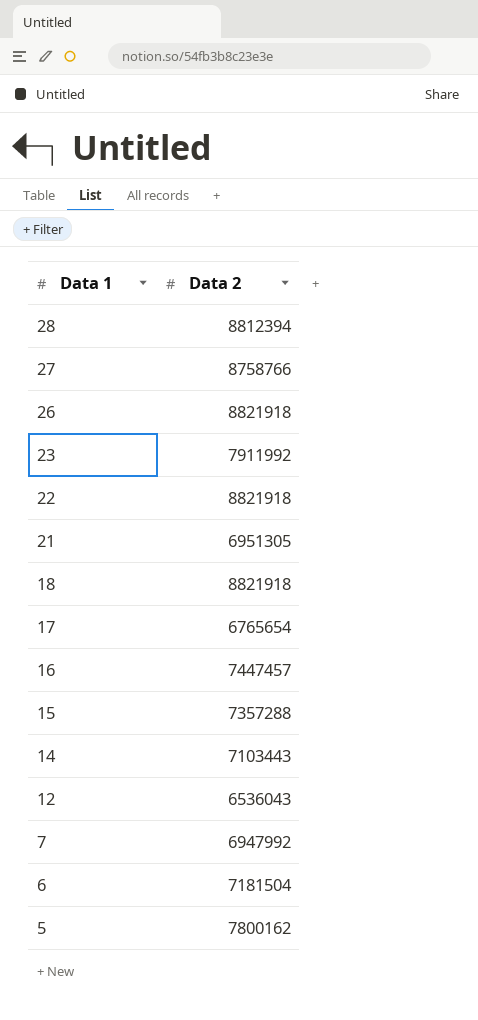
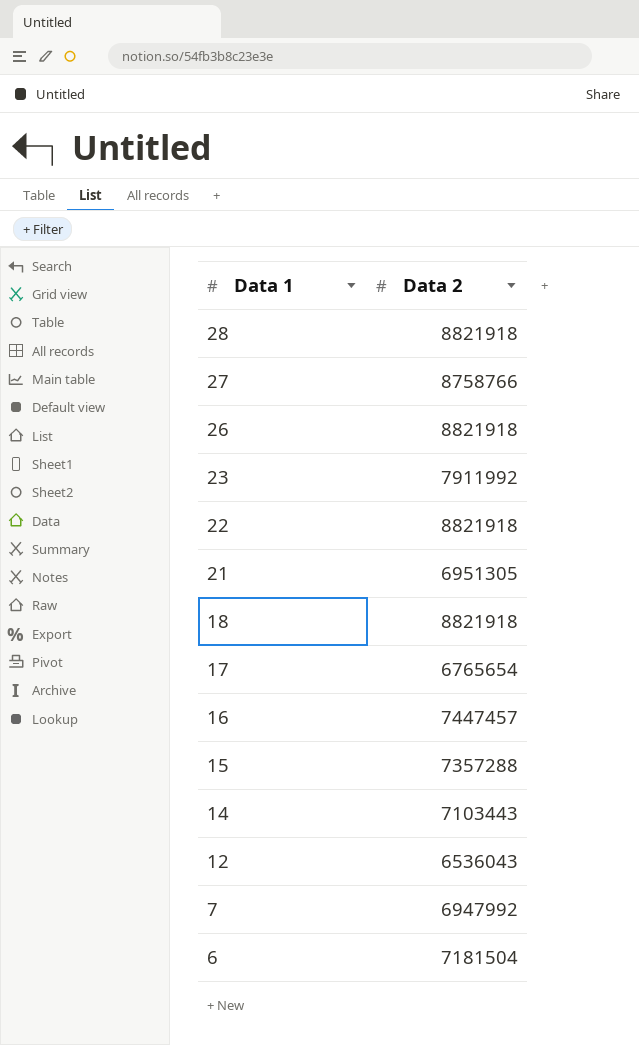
row 5: 7800162 -> none
28 | Data 2: 8812394 -> 8821918

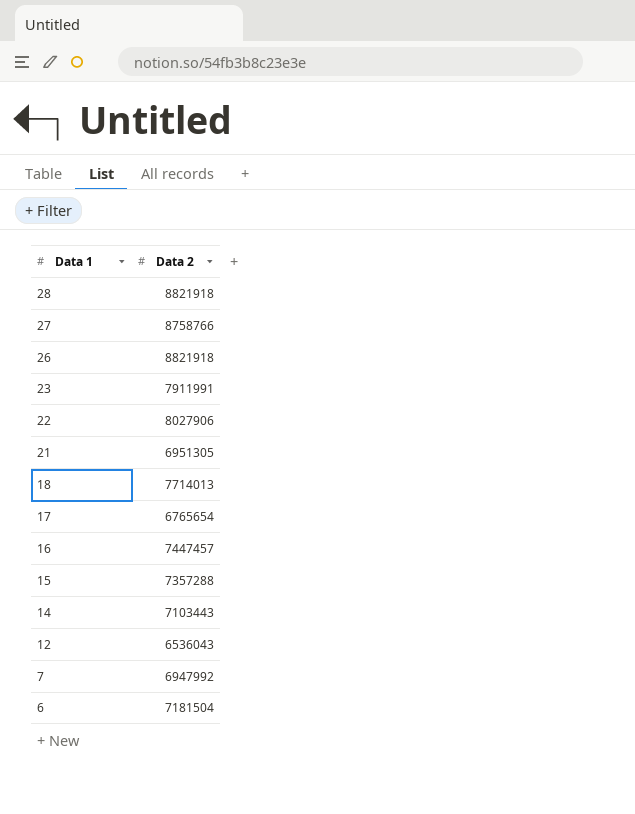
23 | Data 2: 7911992 -> 7911991
22 | Data 2: 8821918 -> 8027906
18 | Data 2: 8821918 -> 7714013

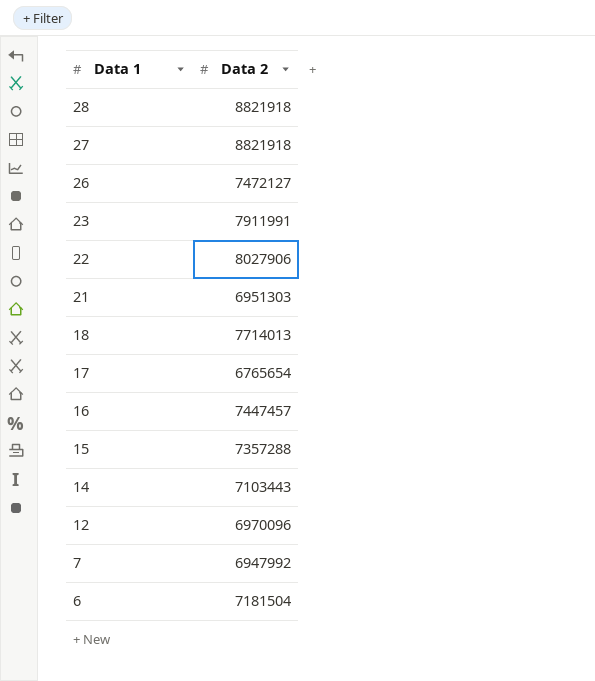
27 | Data 2: 8758766 -> 8821918
26 | Data 2: 8821918 -> 7472127
21 | Data 2: 6951305 -> 6951303
12 | Data 2: 6536043 -> 6970096

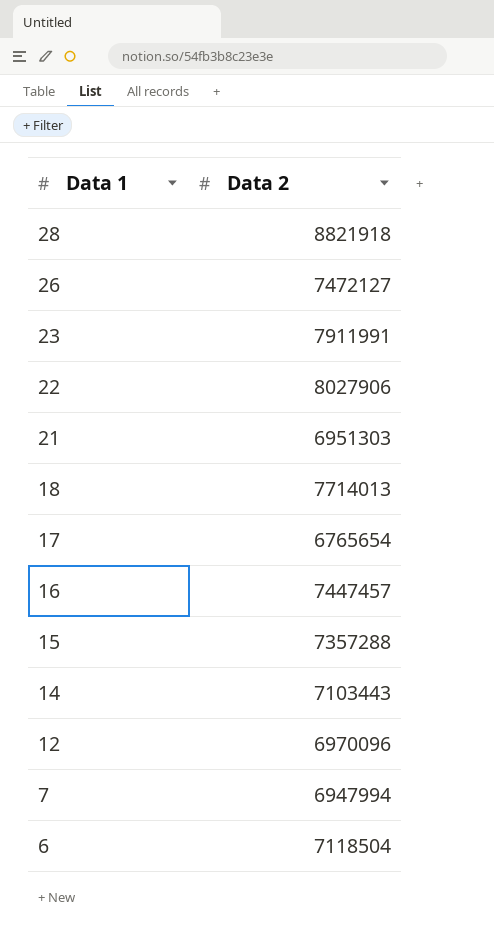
row 27: 8821918 -> none
7 | Data 2: 6947992 -> 6947994
6 | Data 2: 7181504 -> 7118504

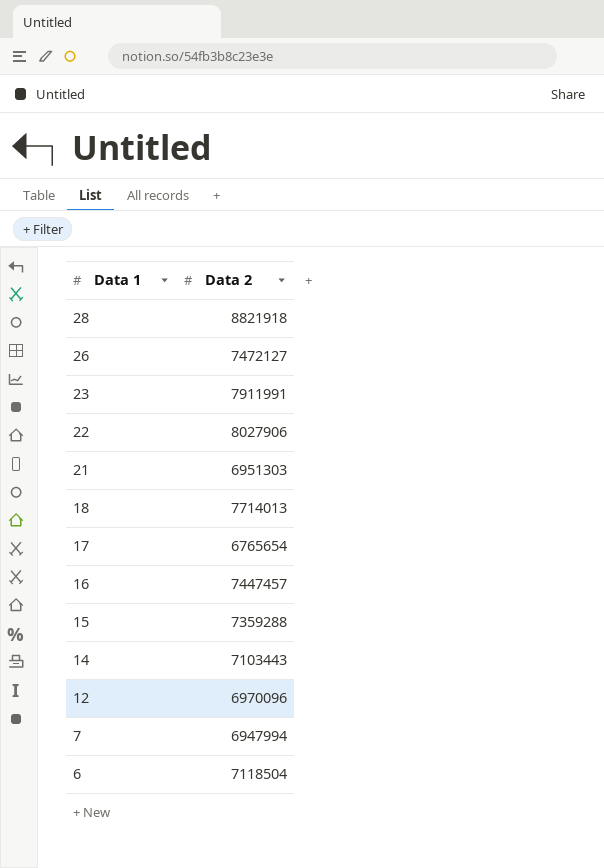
15 | Data 2: 7357288 -> 7359288

